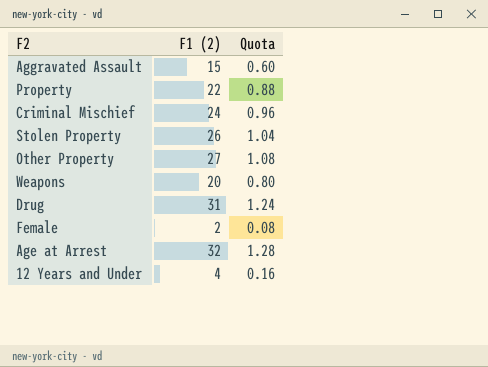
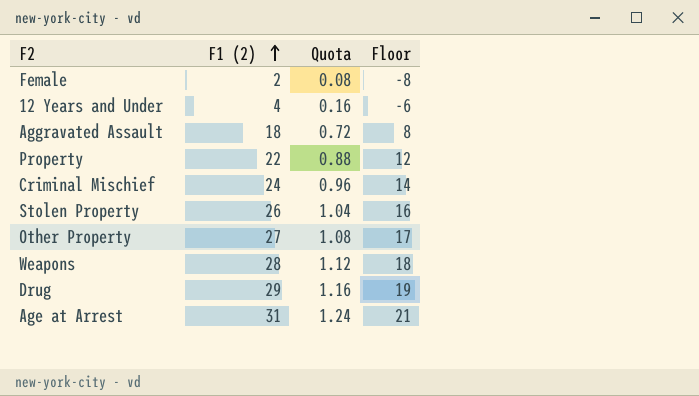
row order: none -> F1 (2) ascending
column Floor | formula: none -> [F1 (2)] - 10
Aggravated Assault | F1 (2): 15 -> 18
Aggravated Assault | Quota: 0.60 -> 0.72
Weapons | F1 (2): 20 -> 28
Weapons | Quota: 0.80 -> 1.12
Drug | F1 (2): 31 -> 29
Drug | Quota: 1.24 -> 1.16
Age at Arrest | F1 (2): 32 -> 31
Age at Arrest | Quota: 1.28 -> 1.24

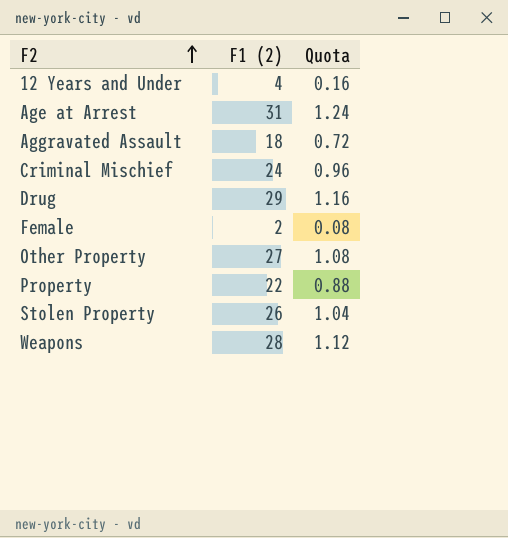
row order: F1 (2) ascending -> F2 ascending
column Floor | formula: [F1 (2)] - 10 -> none

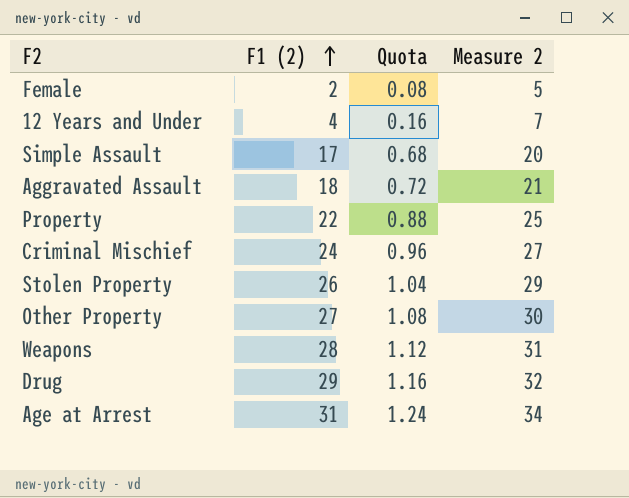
row order: F2 ascending -> F1 (2) ascending
column Measure 2 | formula: none -> [F1 (2)] + 3
row Simple Assault: none -> 17 | 0.68 | 20

